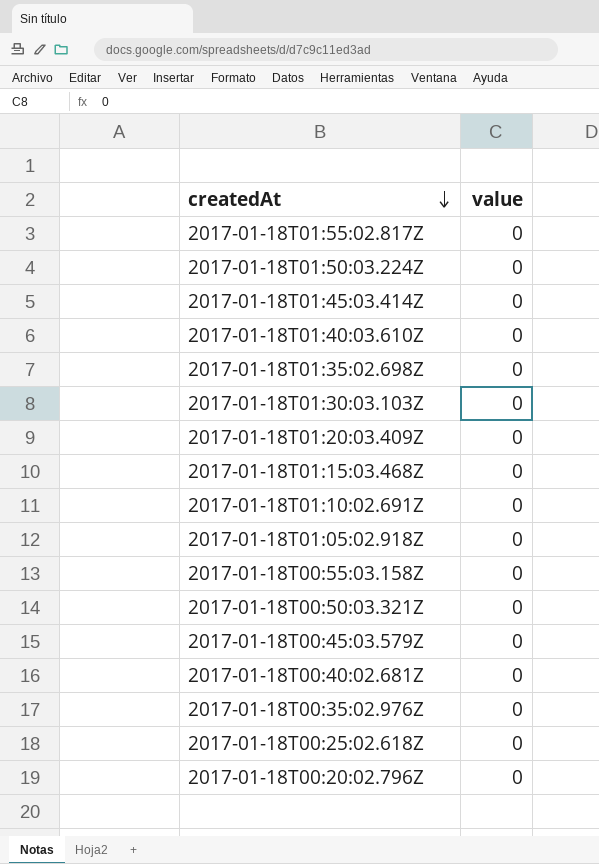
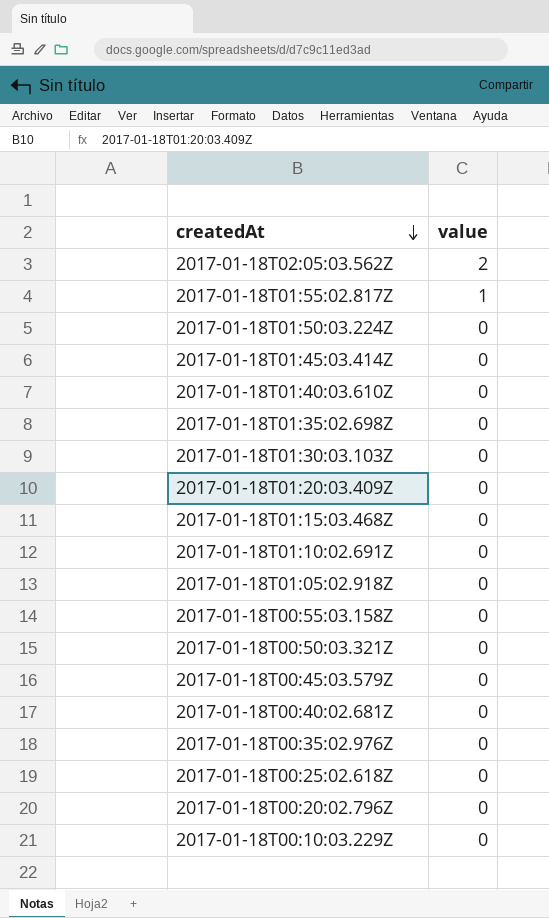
row 2017-01-18T02:05:03.562Z: none -> 2
2017-01-18T01:55:02.817Z | value: 0 -> 1
row 2017-01-18T00:10:03.229Z: none -> 0

